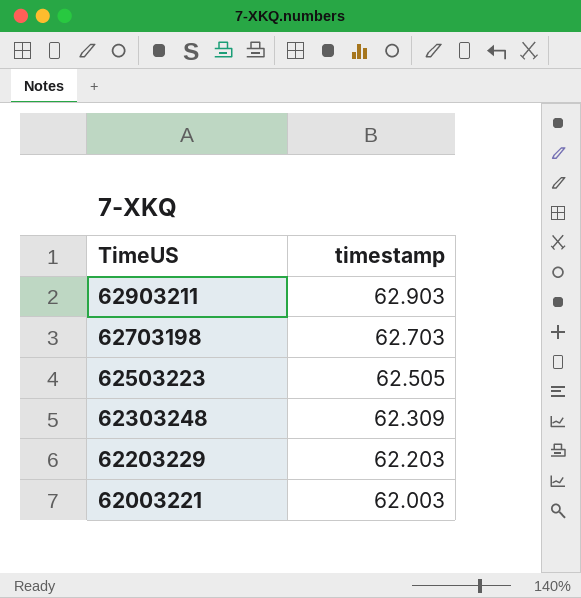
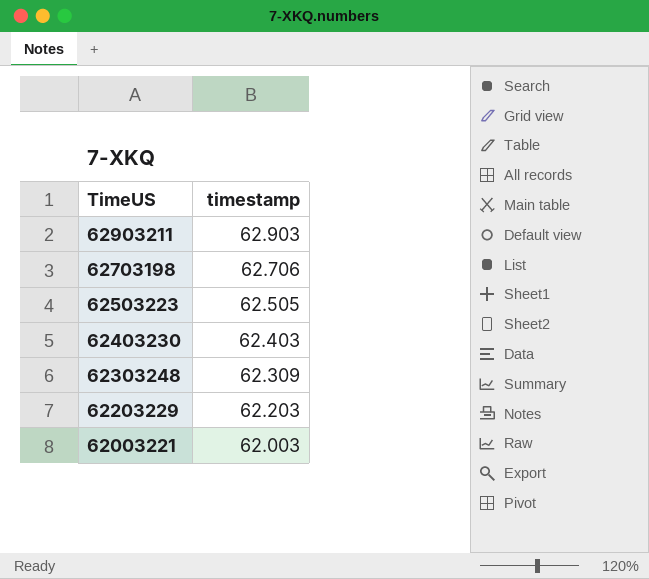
62703198 | timestamp: 62.703 -> 62.706
row 62403230: none -> 62.403

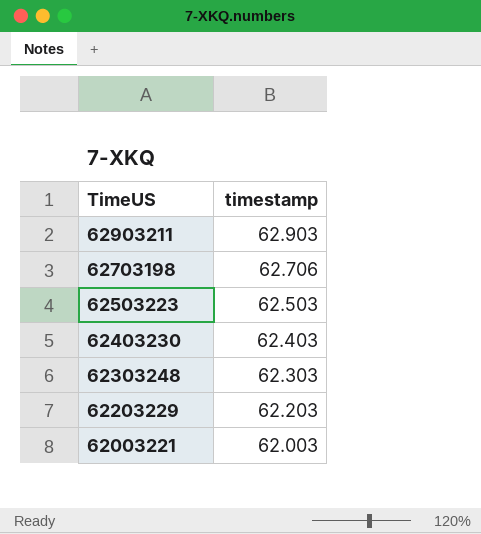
62503223 | timestamp: 62.505 -> 62.503
62303248 | timestamp: 62.309 -> 62.303

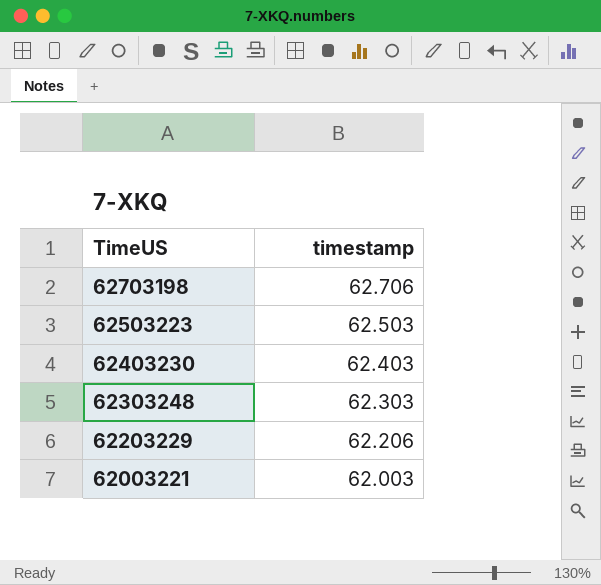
row 62903211: 62.903 -> none
62203229 | timestamp: 62.203 -> 62.206

